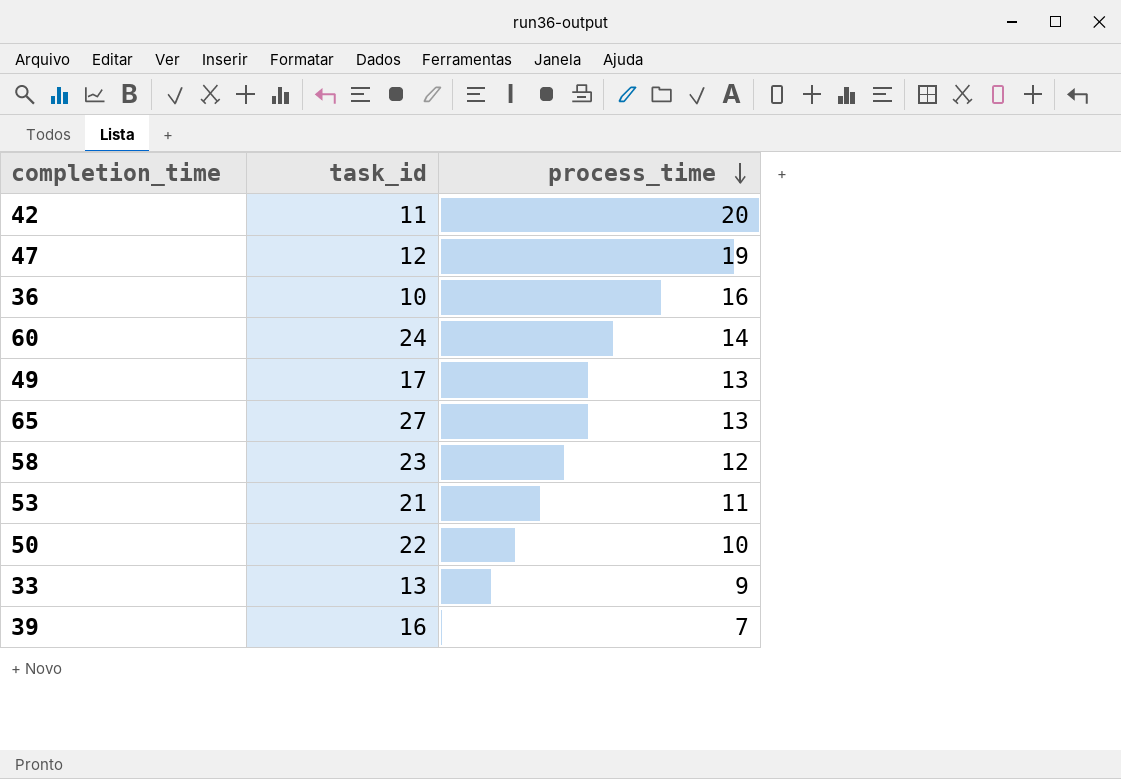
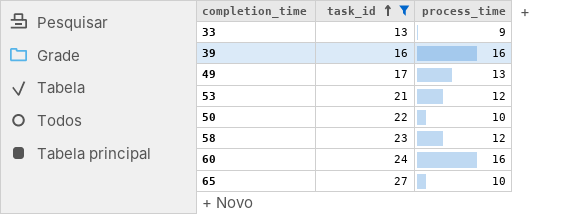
filter: none -> task_id >= 13
row order: process_time descending -> task_id ascending
39 | process_time: 7 -> 16
53 | process_time: 11 -> 12
60 | process_time: 14 -> 16
65 | process_time: 13 -> 10

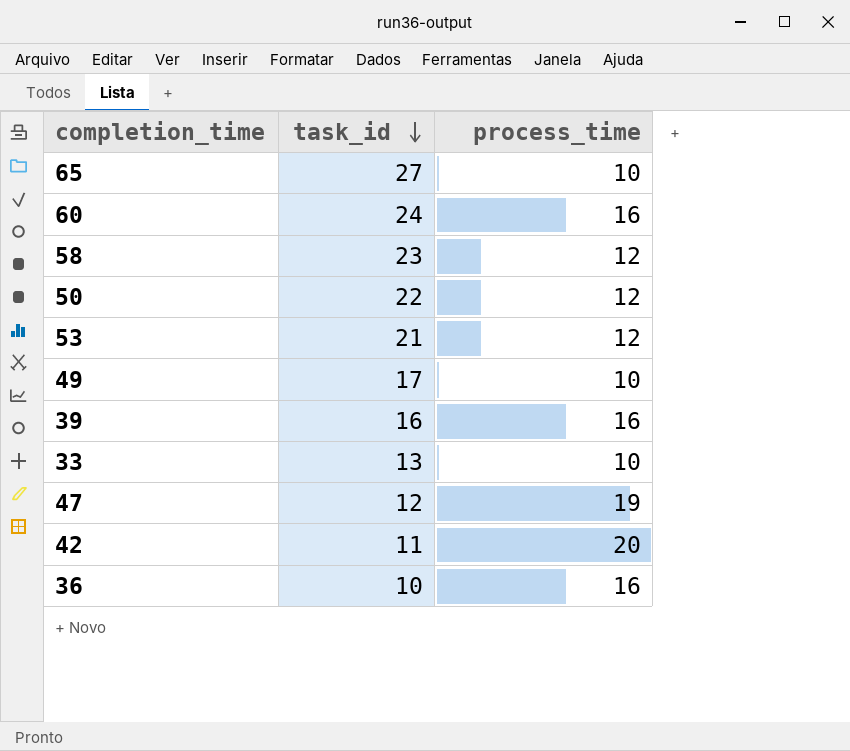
filter: task_id >= 13 -> none
row order: task_id ascending -> task_id descending
50 | process_time: 10 -> 12
49 | process_time: 13 -> 10
33 | process_time: 9 -> 10

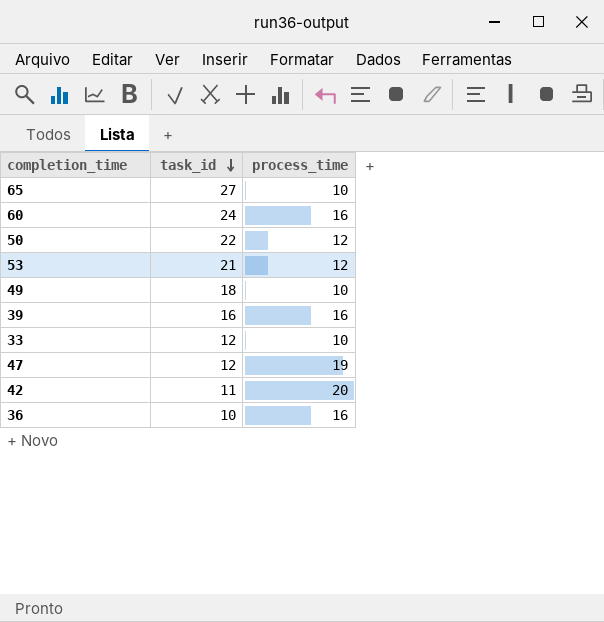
row 58: 23 | 12 -> none
49 | task_id: 17 -> 18
33 | task_id: 13 -> 12

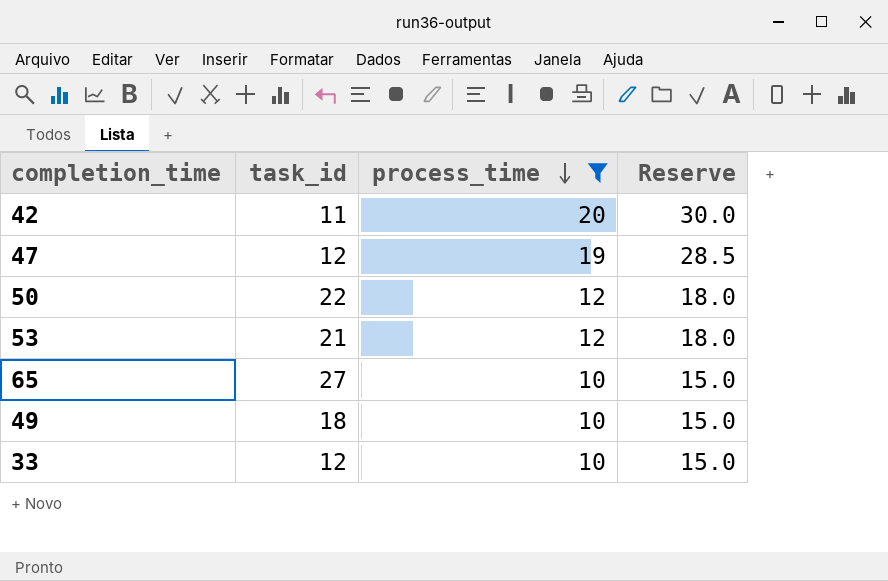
filter: none -> process_time != 16
row order: task_id descending -> process_time descending
column Reserve | formula: none -> [process_time] * 1.5

